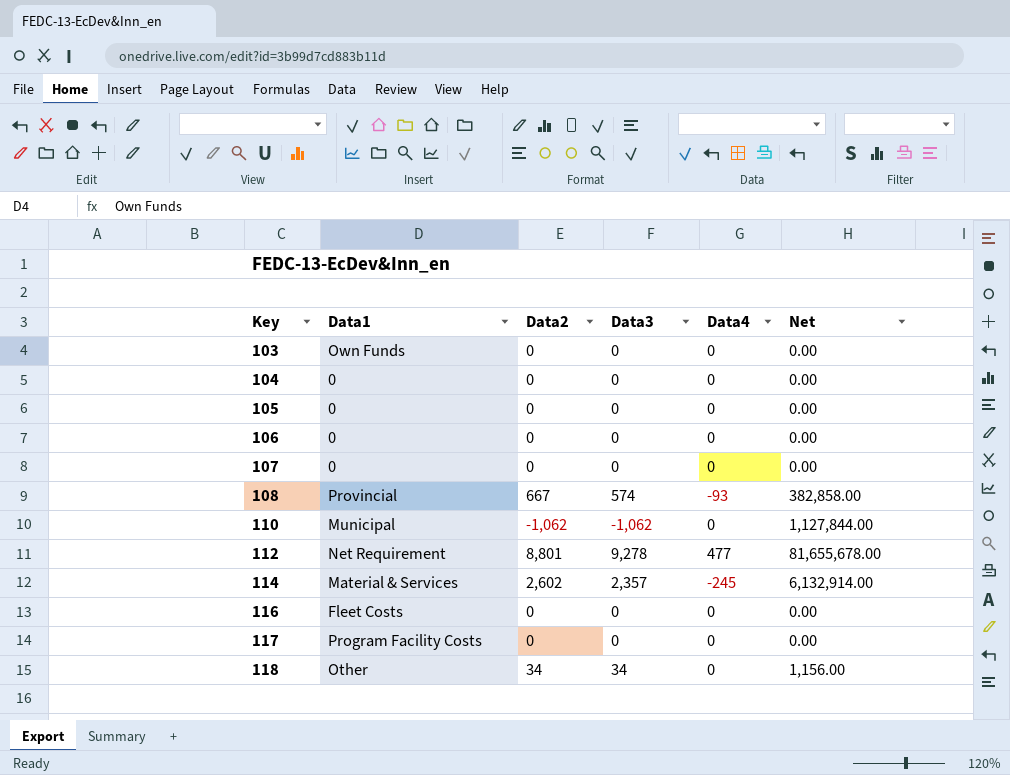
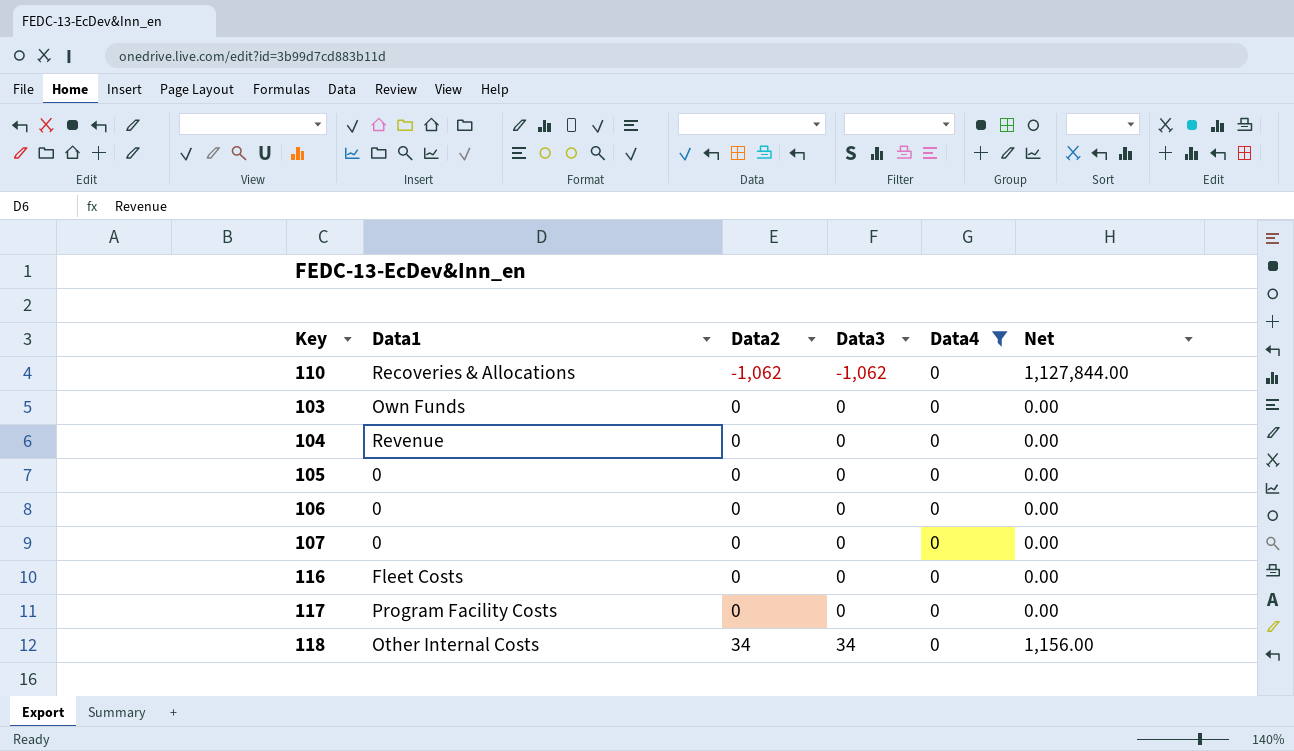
filter: none -> Data4 = 0
row order: Key ascending -> Data2 ascending
110 | Data1: Municipal -> Recoveries & Allocations
104 | Data1: 0 -> Revenue
118 | Data1: Other -> Other Internal Costs

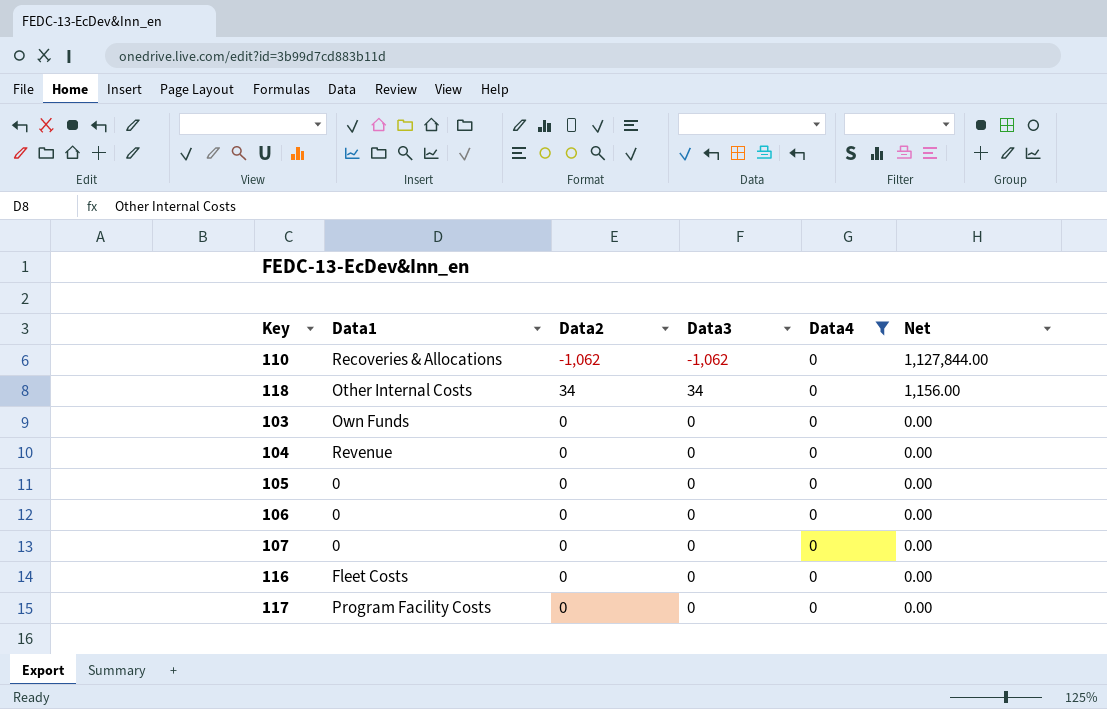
row order: Data2 ascending -> Net descending

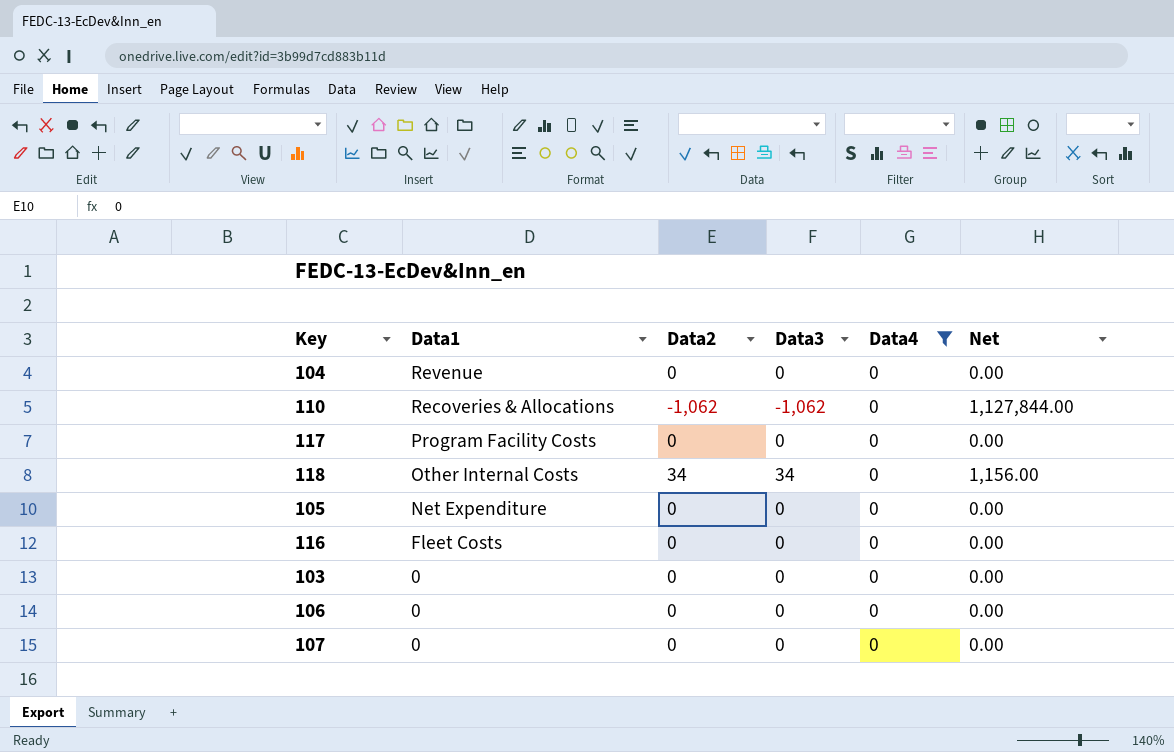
row order: Net descending -> Data1 descending
105 | Data1: 0 -> Net Expenditure
103 | Data1: Own Funds -> 0

